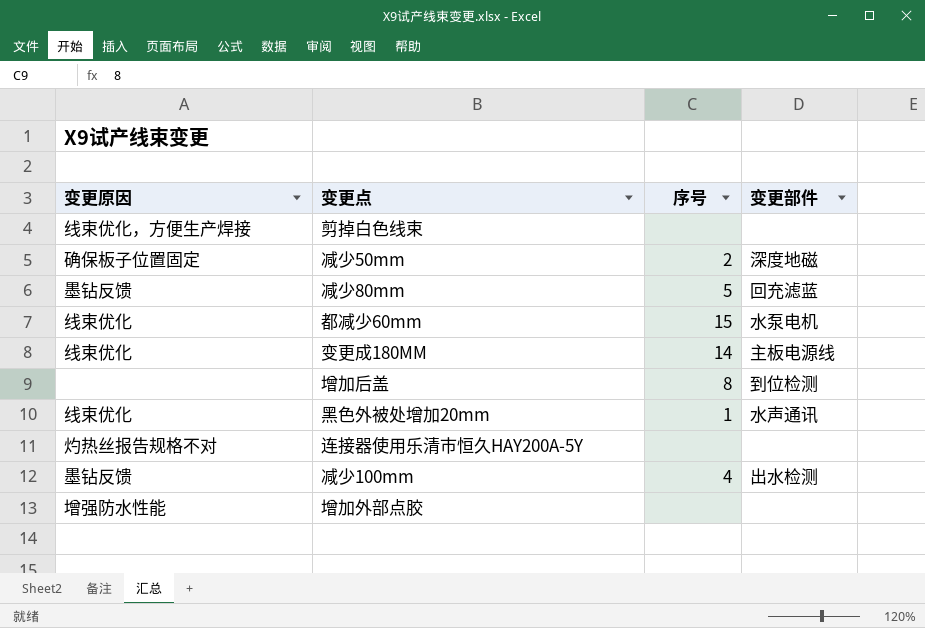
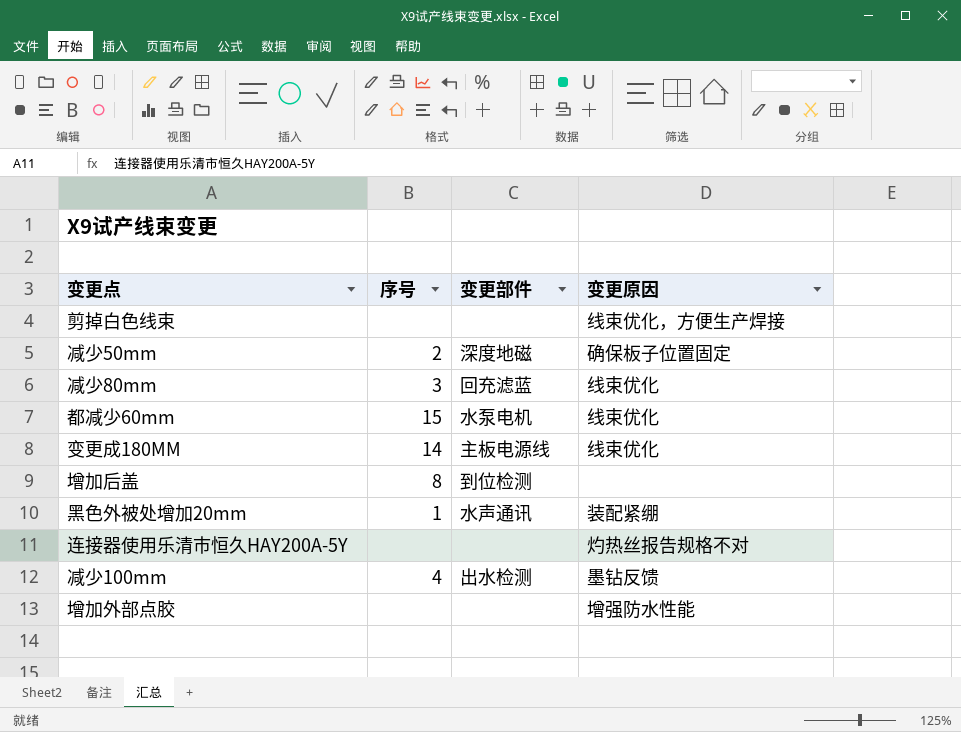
column 变更原因 | position: 1 -> 4
减少80mm | 序号: 5 -> 3
减少80mm | 变更原因: 墨钻反馈 -> 线束优化
黑色外被处增加20mm | 变更原因: 线束优化 -> 装配紧绷

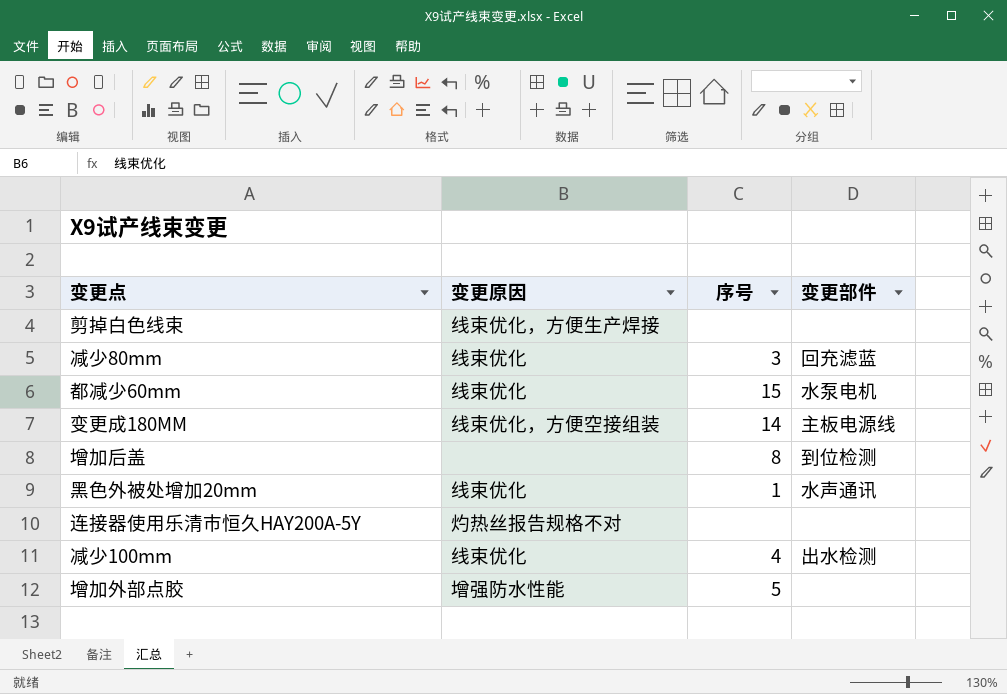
column 变更原因 | position: 4 -> 2
row 减少50mm: 2 | 深度地磁 | 确保板子位置固定 -> none
变更成180MM | 变更原因: 线束优化 -> 线束优化，方便空接组装
黑色外被处增加20mm | 变更原因: 装配紧绷 -> 线束优化
减少100mm | 变更原因: 墨钻反馈 -> 线束优化
增加外部点胶 | 序号: none -> 5

